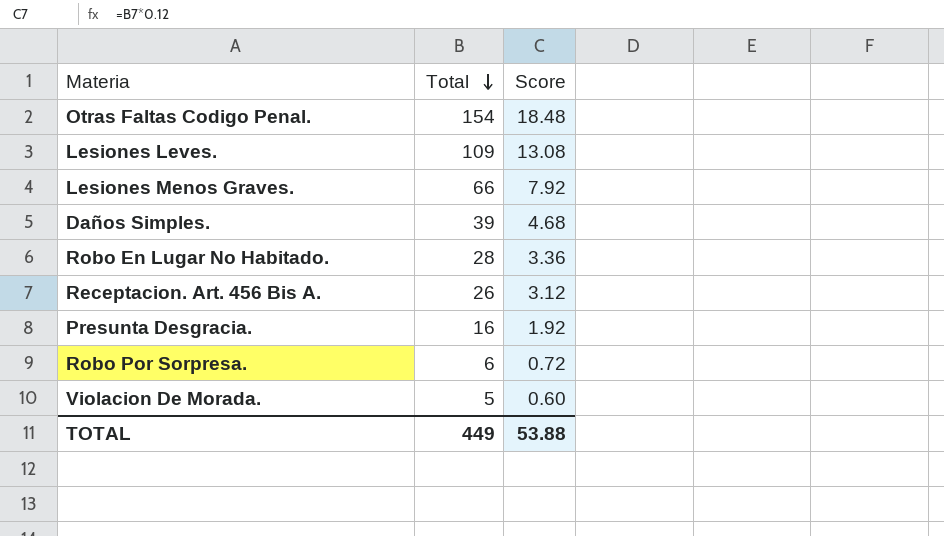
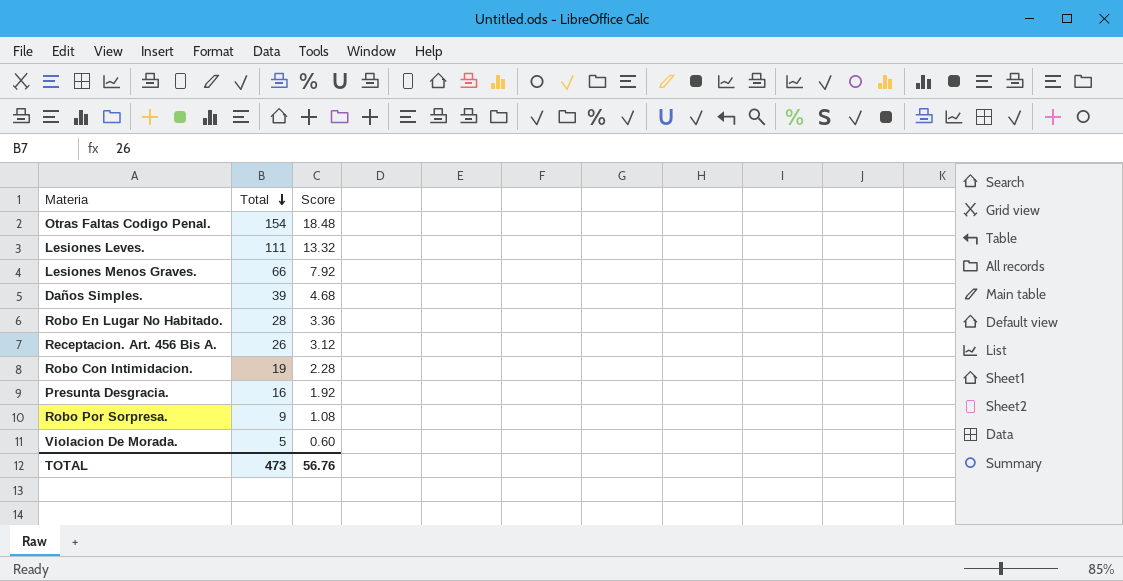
Lesiones Leves. | Total: 109 -> 111
Lesiones Leves. | Score: 13.08 -> 13.32
row Robo Con Intimidacion.: none -> 19 | 2.28
Robo Por Sorpresa. | Total: 6 -> 9
Robo Por Sorpresa. | Score: 0.72 -> 1.08
TOTAL | Total: 449 -> 473
TOTAL | Score: 53.88 -> 56.76

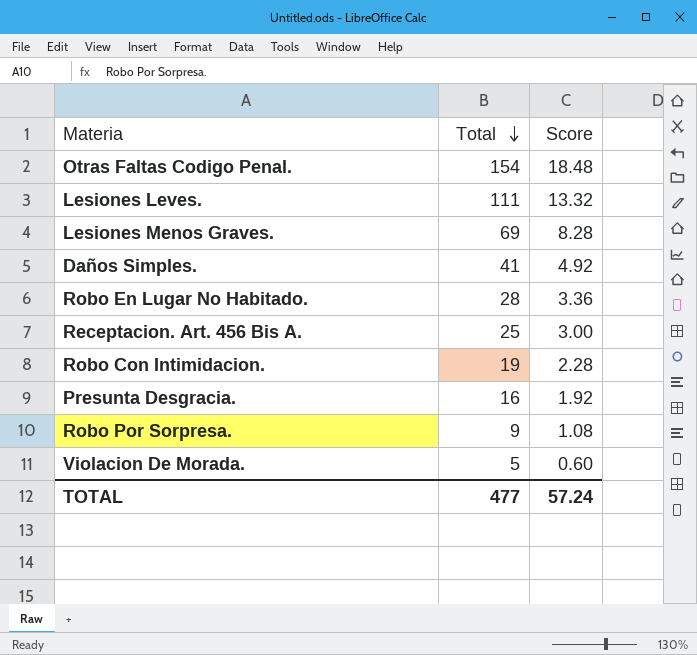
Lesiones Menos Graves. | Total: 66 -> 69
Lesiones Menos Graves. | Score: 7.92 -> 8.28
Daños Simples. | Total: 39 -> 41
Daños Simples. | Score: 4.68 -> 4.92
Receptacion. Art. 456 Bis A. | Total: 26 -> 25
Receptacion. Art. 456 Bis A. | Score: 3.12 -> 3.00
TOTAL | Total: 473 -> 477
TOTAL | Score: 56.76 -> 57.24

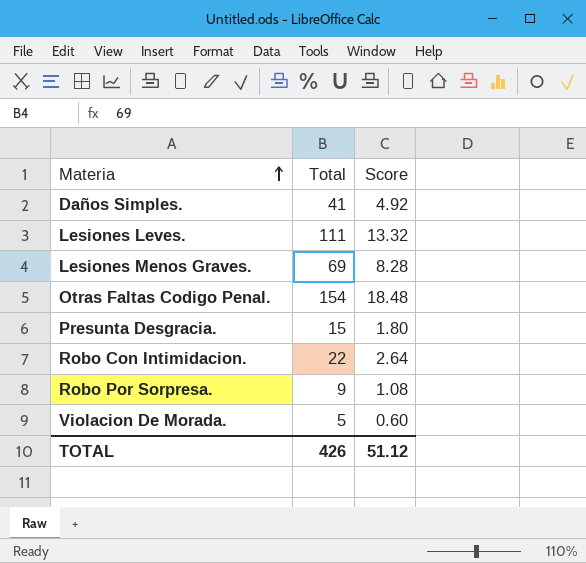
row order: Total descending -> Materia ascending
row Robo En Lugar No Habitado.: 28 | 3.36 -> none
row Receptacion. Art. 456 Bis A.: 25 | 3.00 -> none
Presunta Desgracia. | Total: 16 -> 15
Presunta Desgracia. | Score: 1.92 -> 1.80
Robo Con Intimidacion. | Total: 19 -> 22
Robo Con Intimidacion. | Score: 2.28 -> 2.64
TOTAL | Total: 477 -> 426
TOTAL | Score: 57.24 -> 51.12

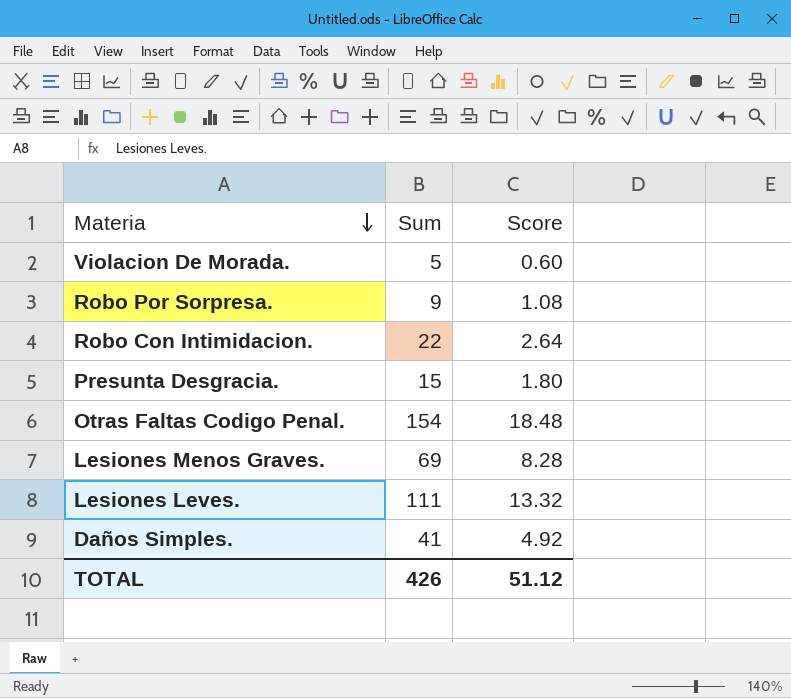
row order: Materia ascending -> Materia descending
column name: Total -> Sum

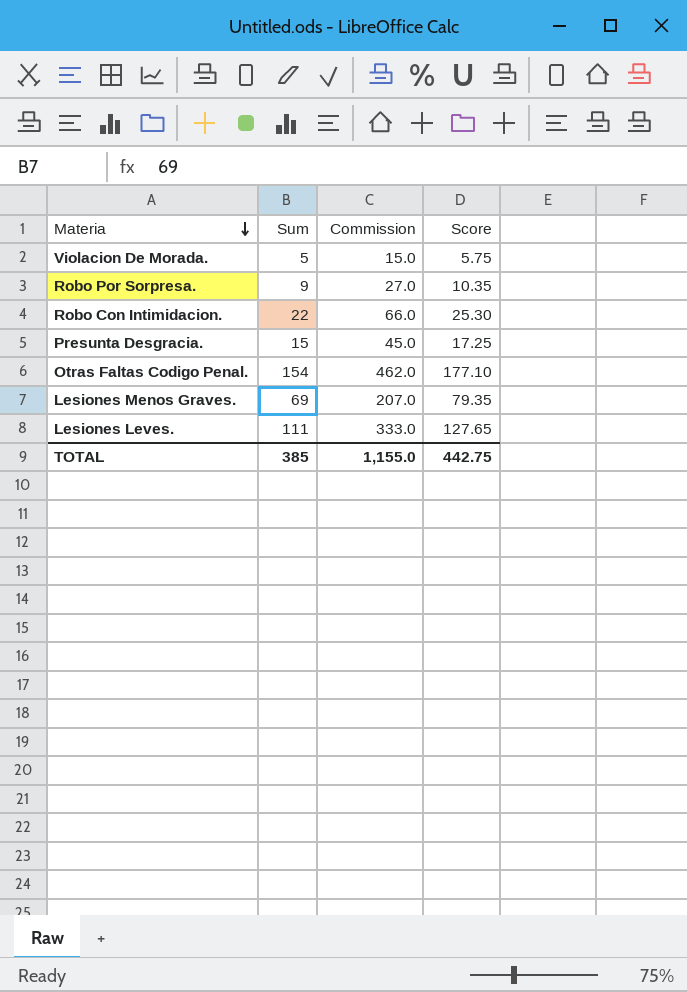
column Commission | formula: none -> [Sum] * 3
column Score | formula: [Sum] * 0.12 -> [Sum] * 1.15
row Daños Simples.: 41 | 4.92 -> none
TOTAL | Sum: 426 -> 385
TOTAL | Score: 51.12 -> 442.75

